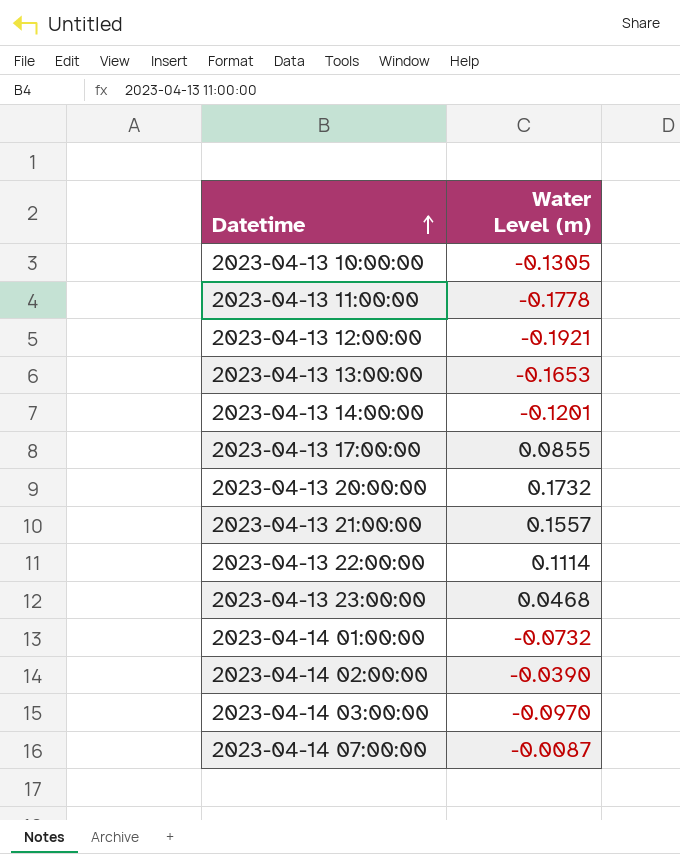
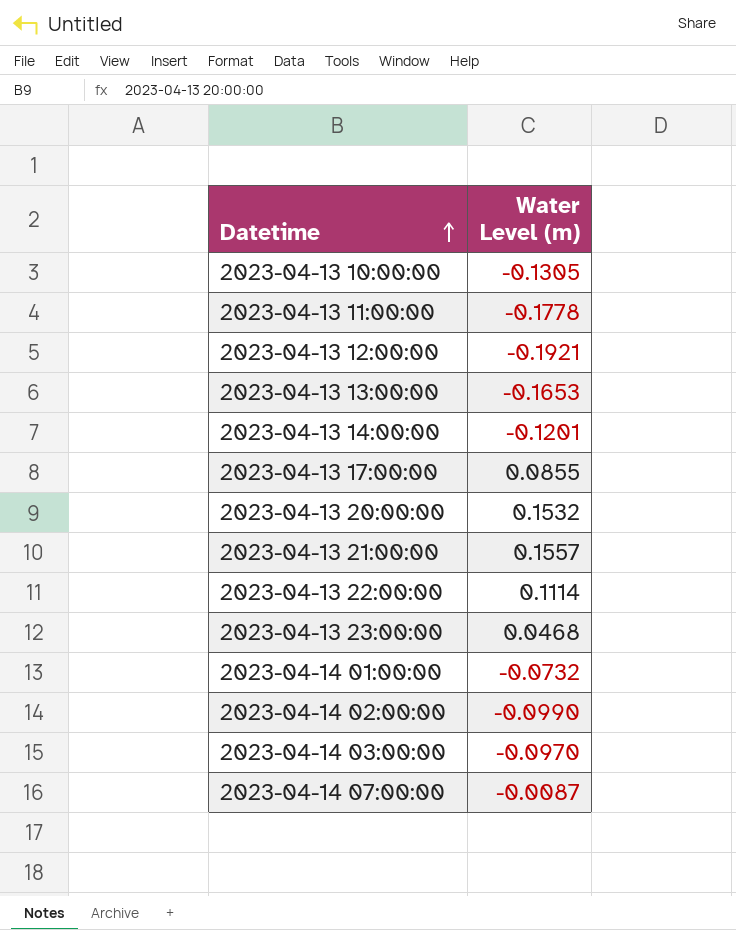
2023-04-13 20:00:00 | Water Level (m): 0.1732 -> 0.1532
2023-04-14 02:00:00 | Water Level (m): -0.0390 -> -0.0990

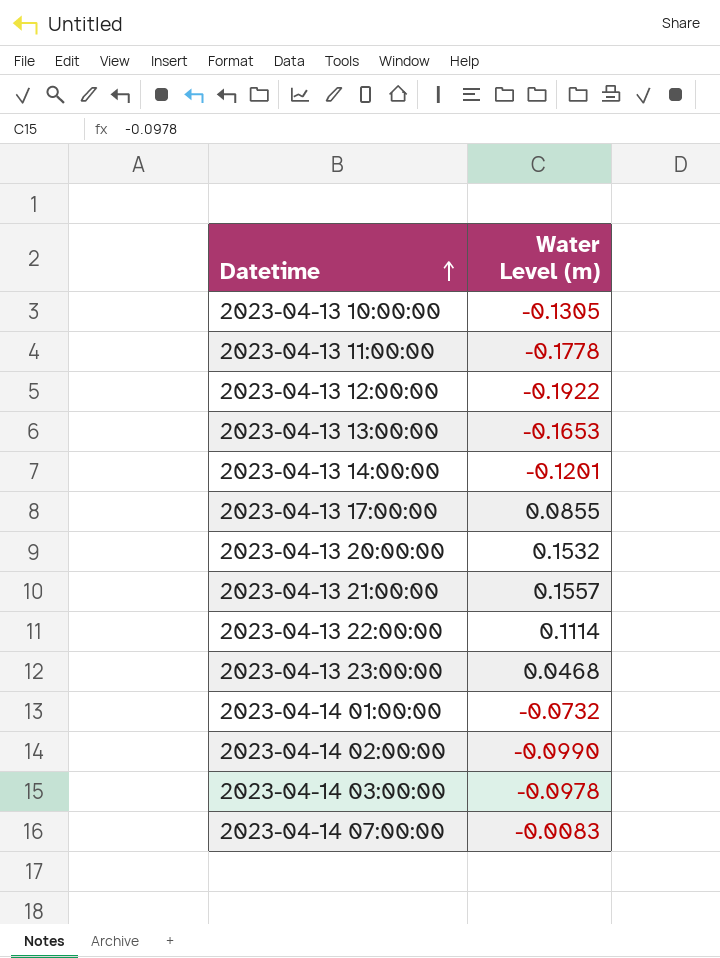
2023-04-13 12:00:00 | Water Level (m): -0.1921 -> -0.1922
2023-04-14 03:00:00 | Water Level (m): -0.0970 -> -0.0978
2023-04-14 07:00:00 | Water Level (m): -0.0087 -> -0.0083

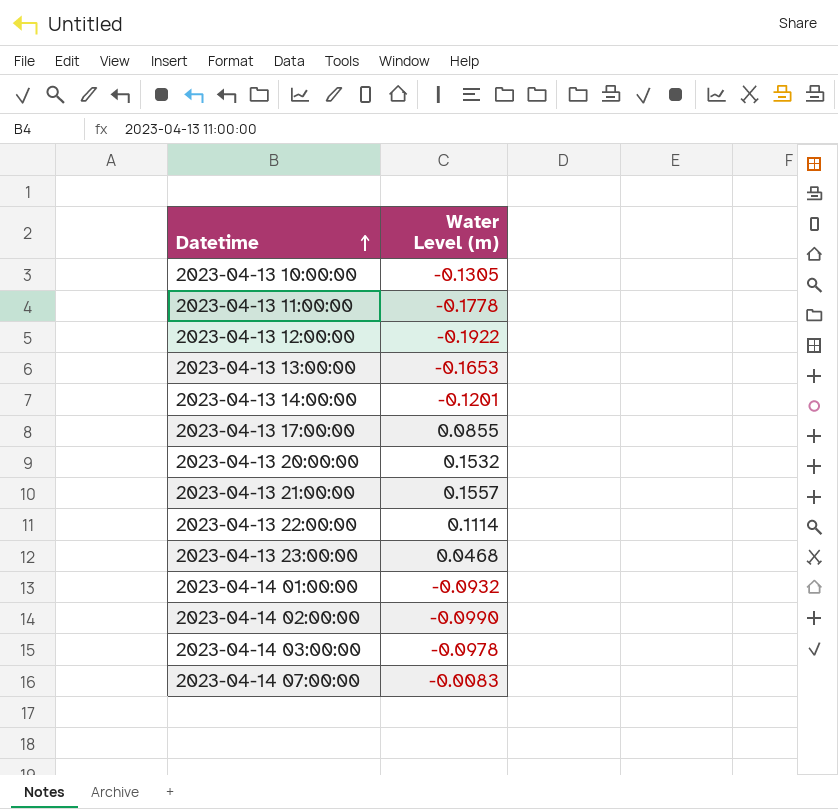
2023-04-14 01:00:00 | Water Level (m): -0.0732 -> -0.0932

